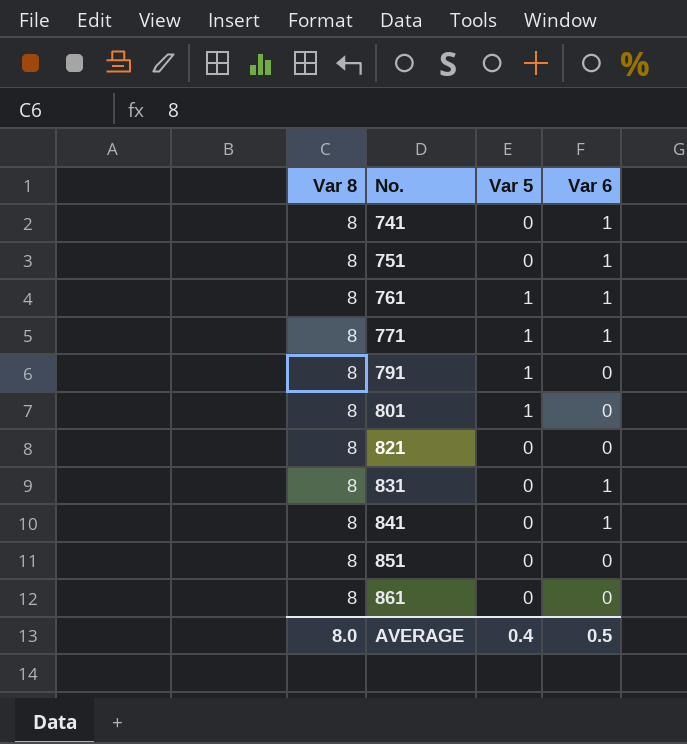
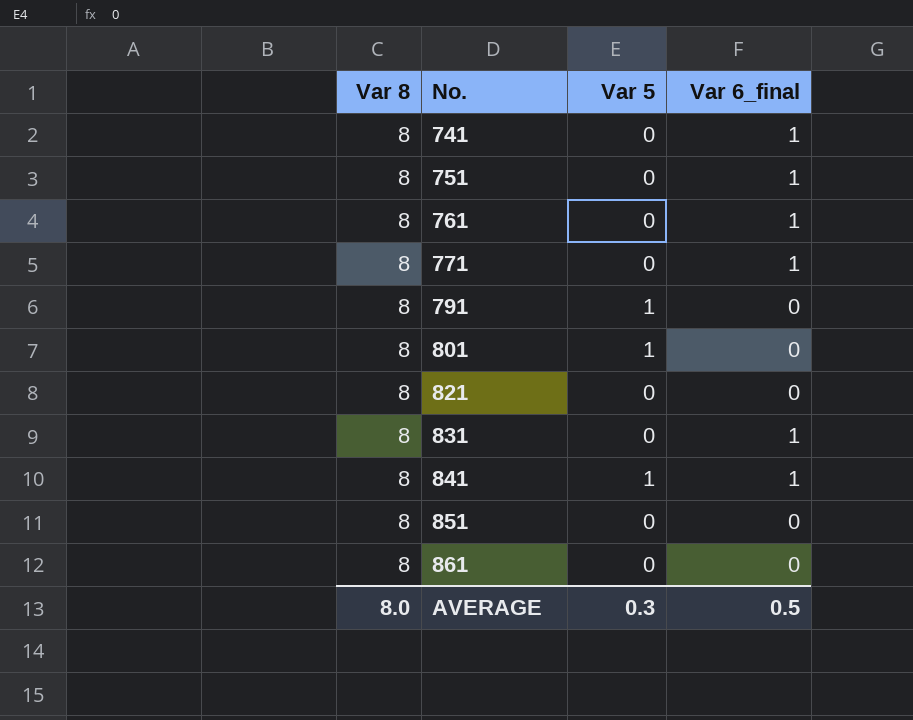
column name: Var 6 -> Var 6_final
761 | Var 5: 1 -> 0
771 | Var 5: 1 -> 0
841 | Var 5: 0 -> 1
AVERAGE | Var 5: 0.4 -> 0.3

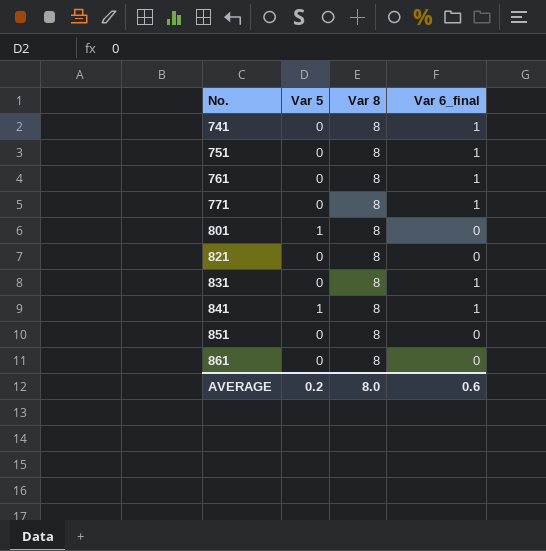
column Var 8 | position: 1 -> 3
row 791: 8 | 1 | 0 -> none
AVERAGE | Var 5: 0.3 -> 0.2
AVERAGE | Var 6_final: 0.5 -> 0.6

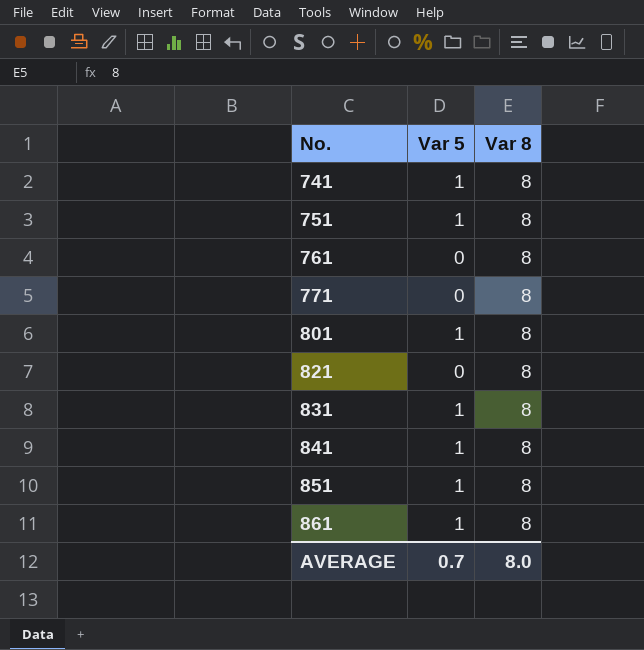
column Var 6_final | position: 4 -> none
741 | Var 5: 0 -> 1
751 | Var 5: 0 -> 1
831 | Var 5: 0 -> 1
851 | Var 5: 0 -> 1
861 | Var 5: 0 -> 1
AVERAGE | Var 5: 0.2 -> 0.7

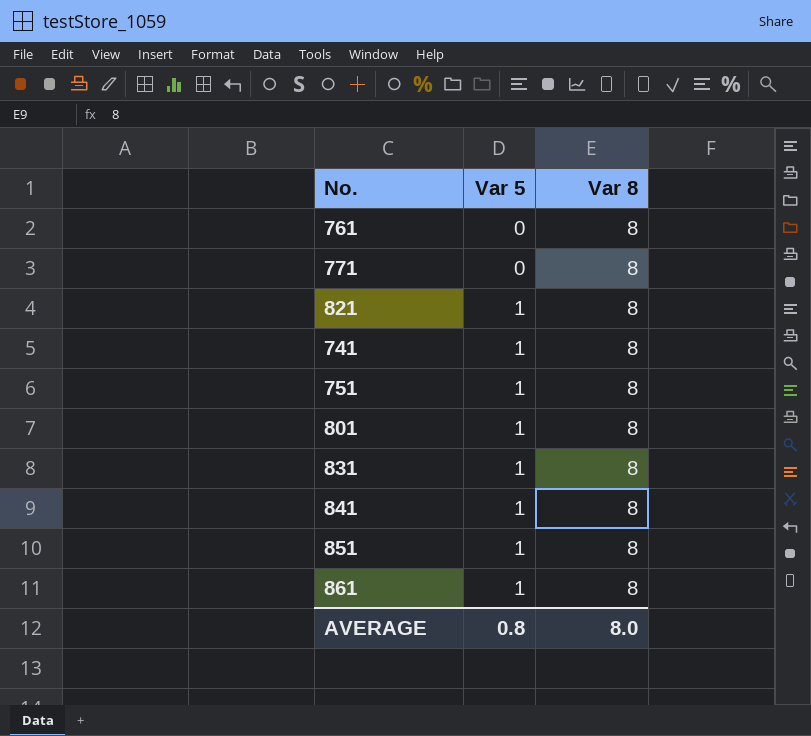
row order: No. ascending -> Var 5 ascending
821 | Var 5: 0 -> 1
AVERAGE | Var 5: 0.7 -> 0.8

